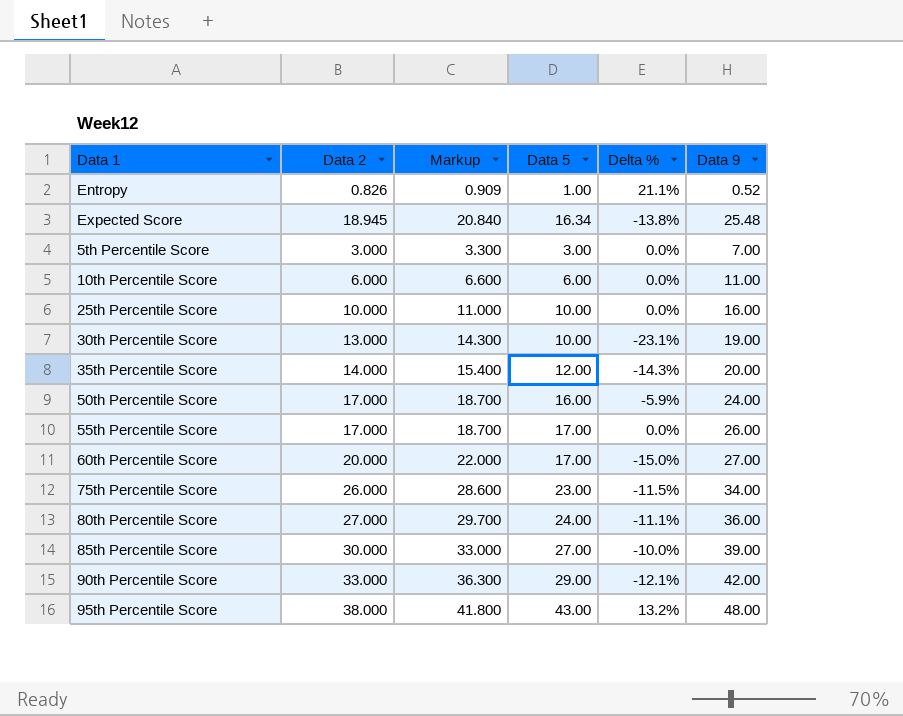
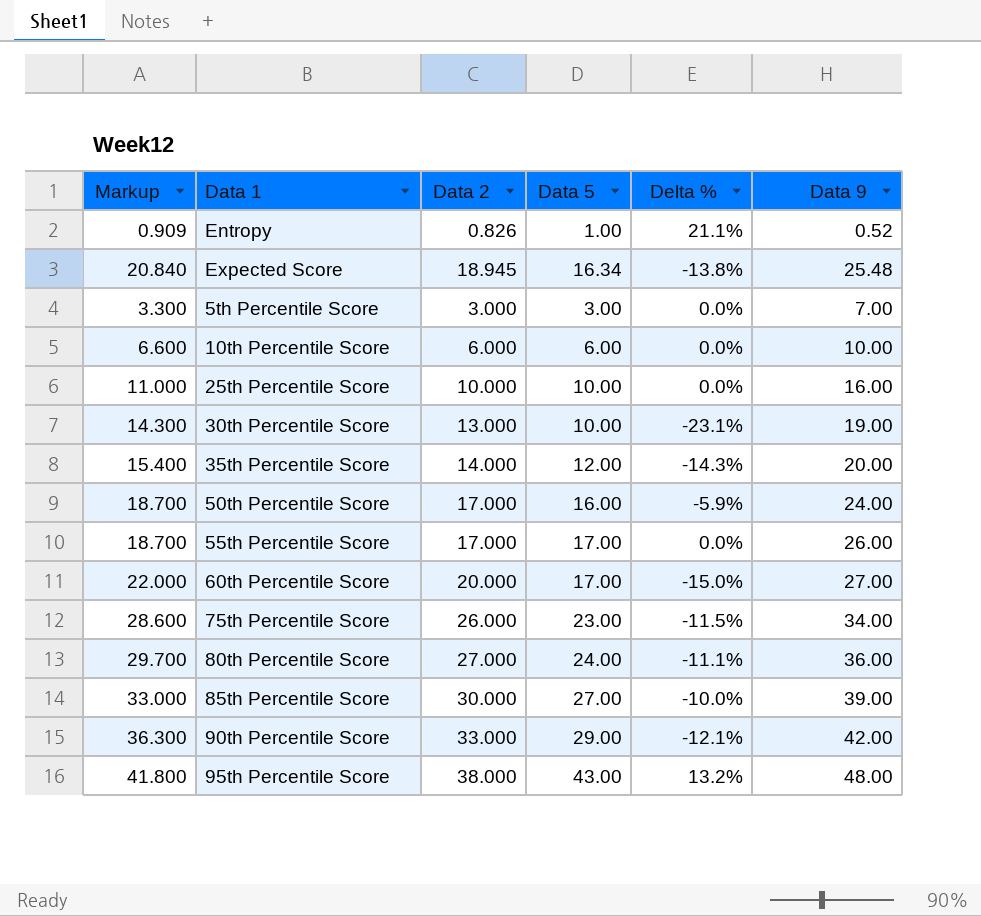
column Markup | position: 3 -> 1
10th Percentile Score | Data 9: 11.00 -> 10.00

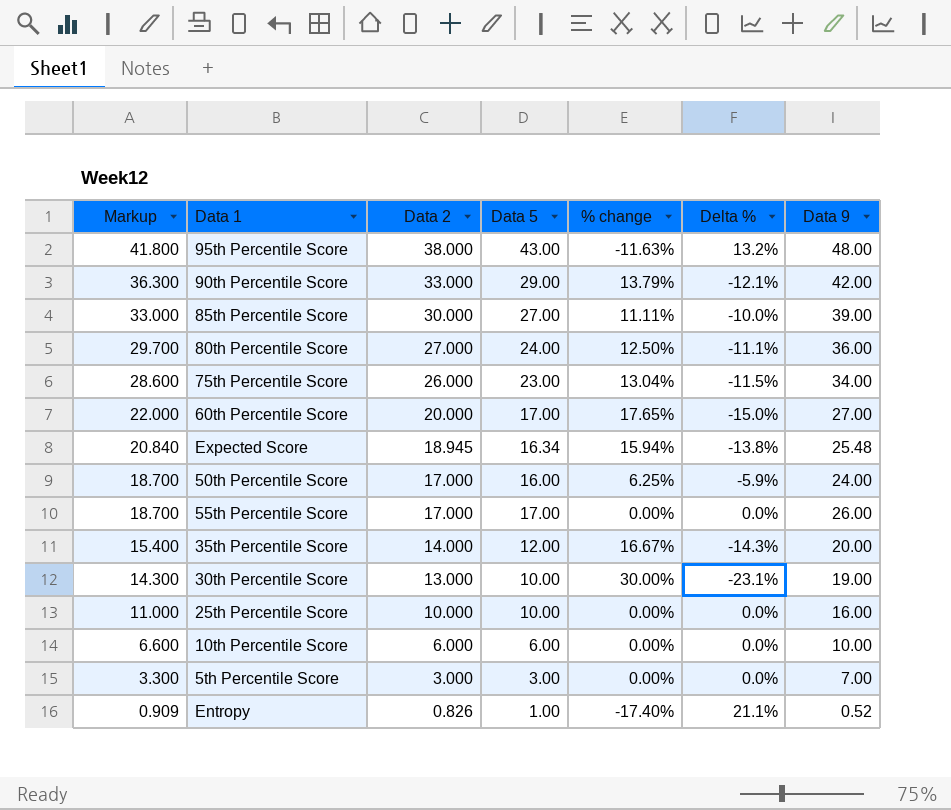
row order: none -> Markup descending
column % change | formula: none -> ([Data 2] - [Data 5]) / [Data 5]

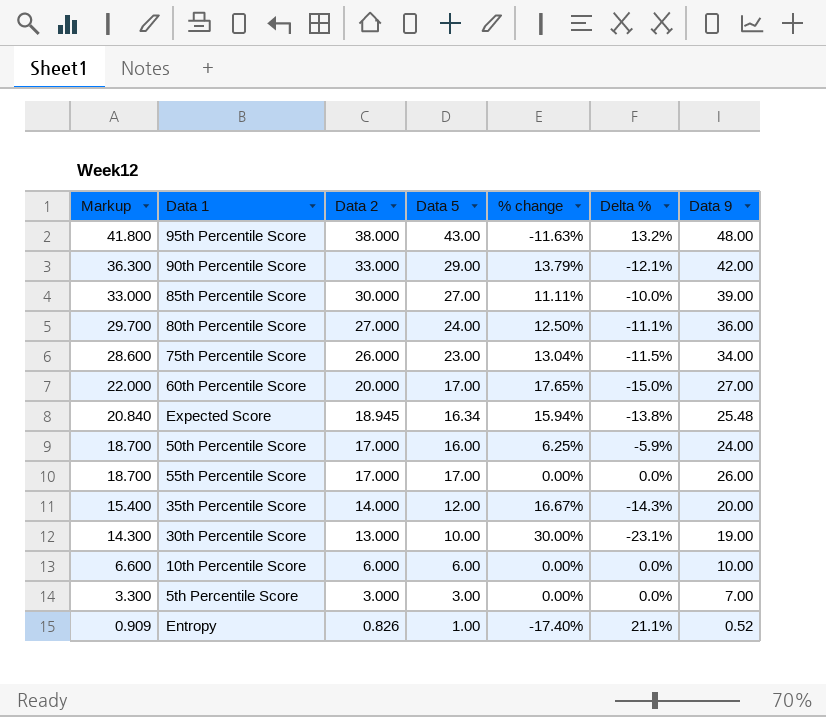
row 25th Percentile Score: 11.000 | 10.000 | 10.00 | 0.00% | 0.0% | 16.00 -> none

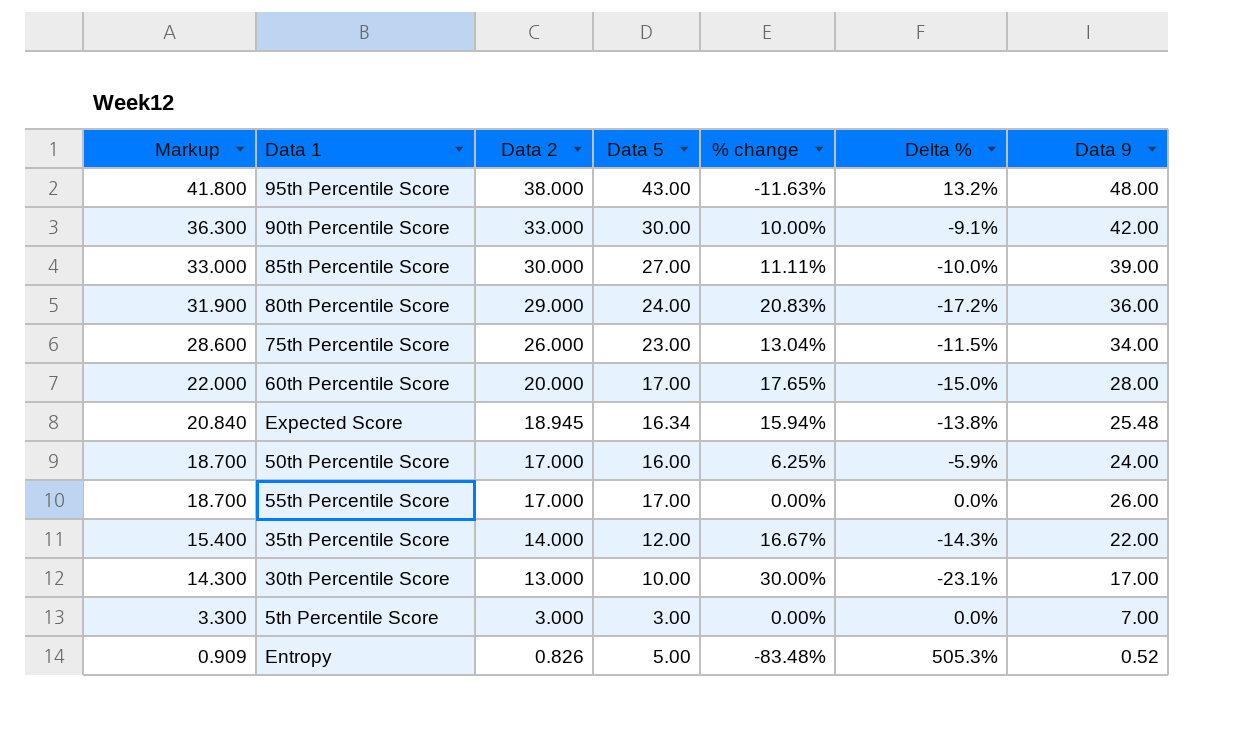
row 10th Percentile Score: 6.600 | 6.000 | 6.00 | 0.00% | 0.0% | 10.00 -> none
90th Percentile Score | Data 5: 29.00 -> 30.00
90th Percentile Score | % change: 13.79% -> 10.00%
90th Percentile Score | Delta %: -12.1% -> -9.1%
80th Percentile Score | Markup: 29.700 -> 31.900
80th Percentile Score | Data 2: 27.000 -> 29.000
80th Percentile Score | % change: 12.50% -> 20.83%
80th Percentile Score | Delta %: -11.1% -> -17.2%
60th Percentile Score | Data 9: 27.00 -> 28.00
35th Percentile Score | Data 9: 20.00 -> 22.00
30th Percentile Score | Data 9: 19.00 -> 17.00
Entropy | Data 5: 1.00 -> 5.00
Entropy | % change: -17.40% -> -83.48%
Entropy | Delta %: 21.1% -> 505.3%

